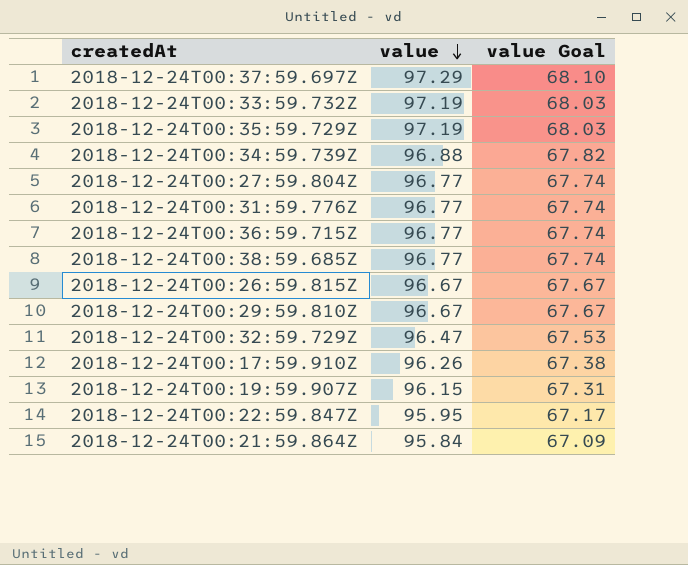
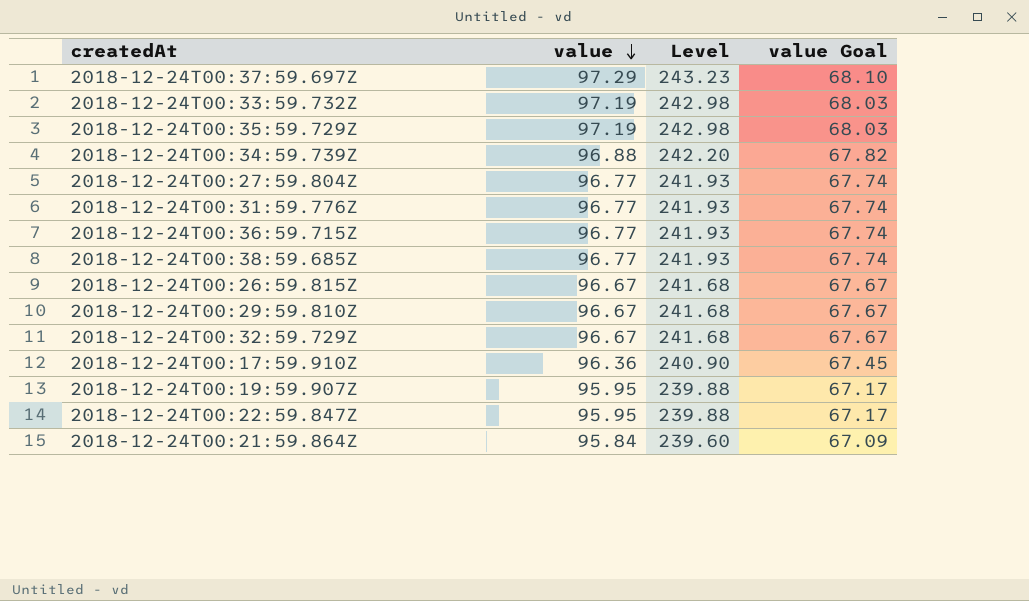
column Level | formula: none -> [value] * 2.5
2018-12-24T00:32:59.729Z | value: 96.47 -> 96.67
2018-12-24T00:32:59.729Z | value Goal: 67.53 -> 67.67
2018-12-24T00:17:59.910Z | value: 96.26 -> 96.36
2018-12-24T00:17:59.910Z | value Goal: 67.38 -> 67.45
2018-12-24T00:19:59.907Z | value: 96.15 -> 95.95
2018-12-24T00:19:59.907Z | value Goal: 67.31 -> 67.17

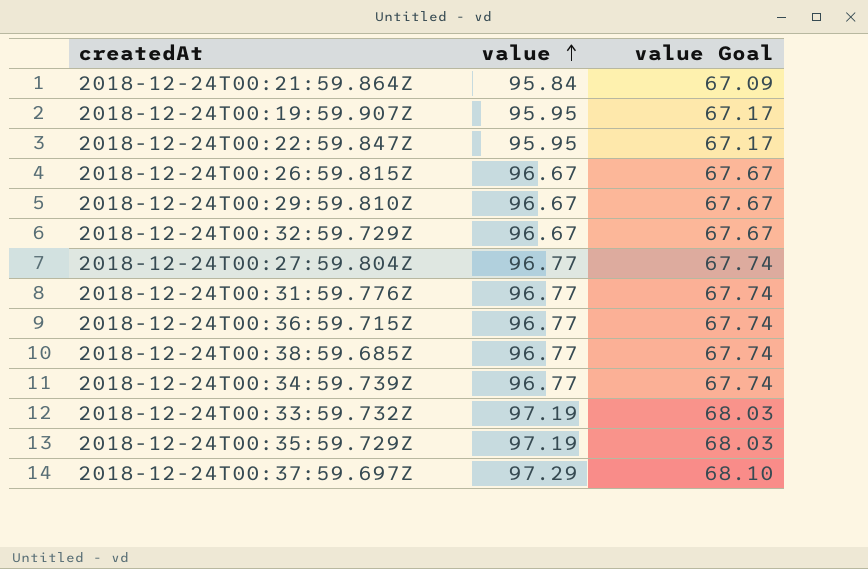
row order: value descending -> value ascending
column Level | formula: [value] * 2.5 -> none
row 2018-12-24T00:17:59.910Z: 96.36 | 240.90 | 67.45 -> none
2018-12-24T00:34:59.739Z | value: 96.88 -> 96.77
2018-12-24T00:34:59.739Z | value Goal: 67.82 -> 67.74

